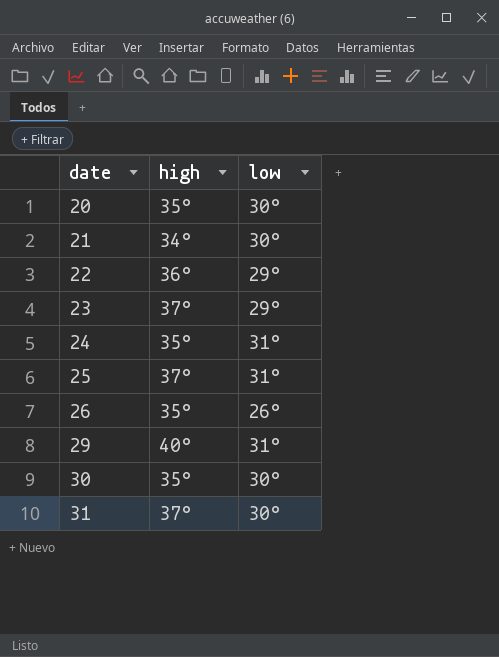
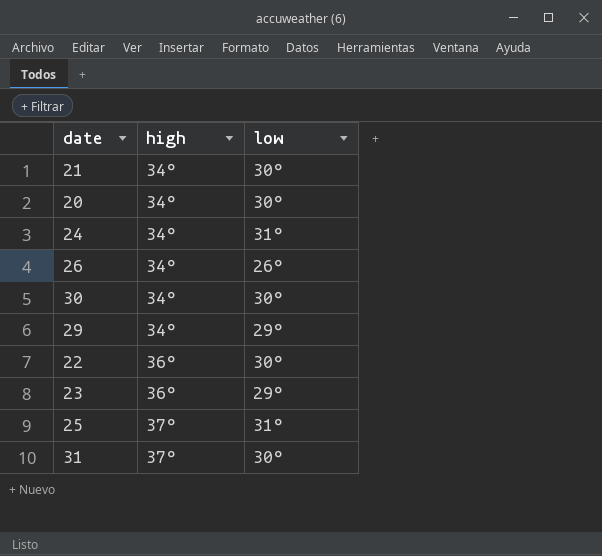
row order: date ascending -> high ascending
20 | high: 35° -> 34°
24 | high: 35° -> 34°
26 | high: 35° -> 34°
30 | high: 35° -> 34°
29 | high: 40° -> 34°
29 | low: 31° -> 29°
22 | low: 29° -> 30°
23 | high: 37° -> 36°

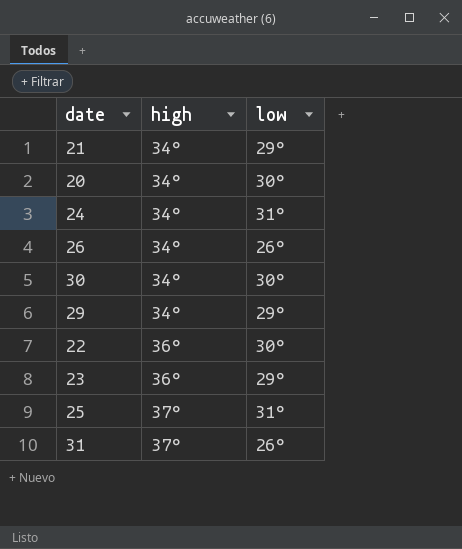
21 | low: 30° -> 29°
31 | low: 30° -> 26°

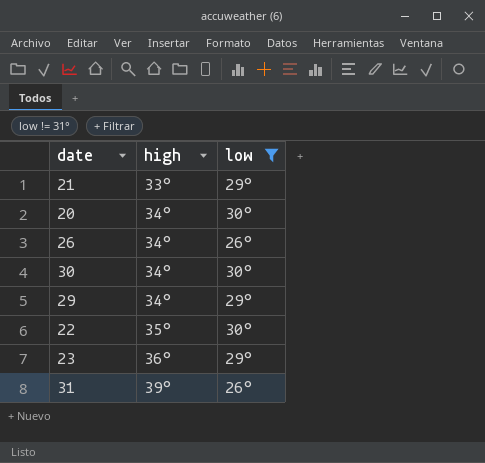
filter: none -> low != 31°
21 | high: 34° -> 33°
22 | high: 36° -> 35°
31 | high: 37° -> 39°

